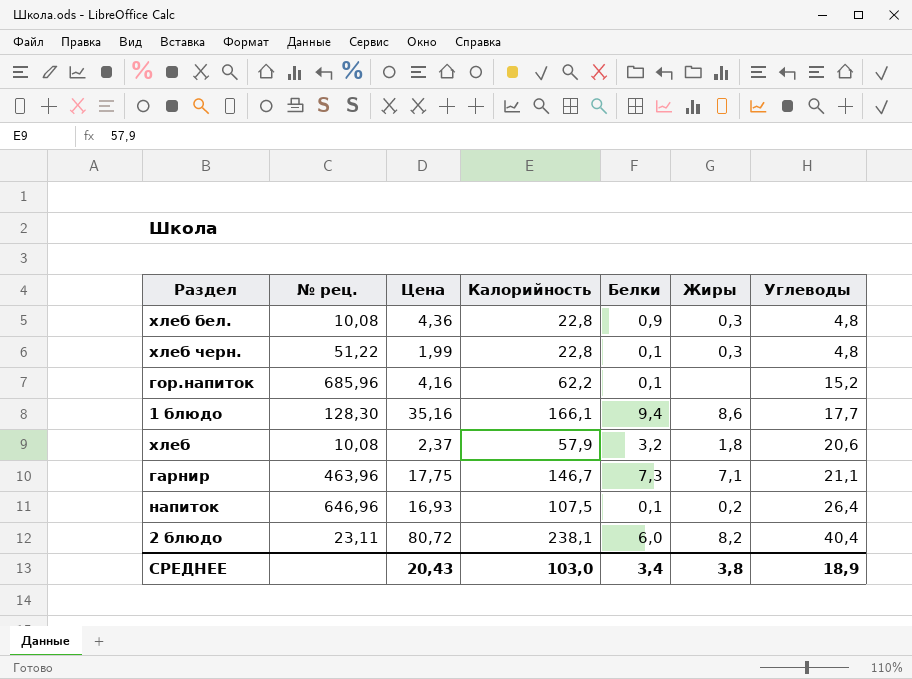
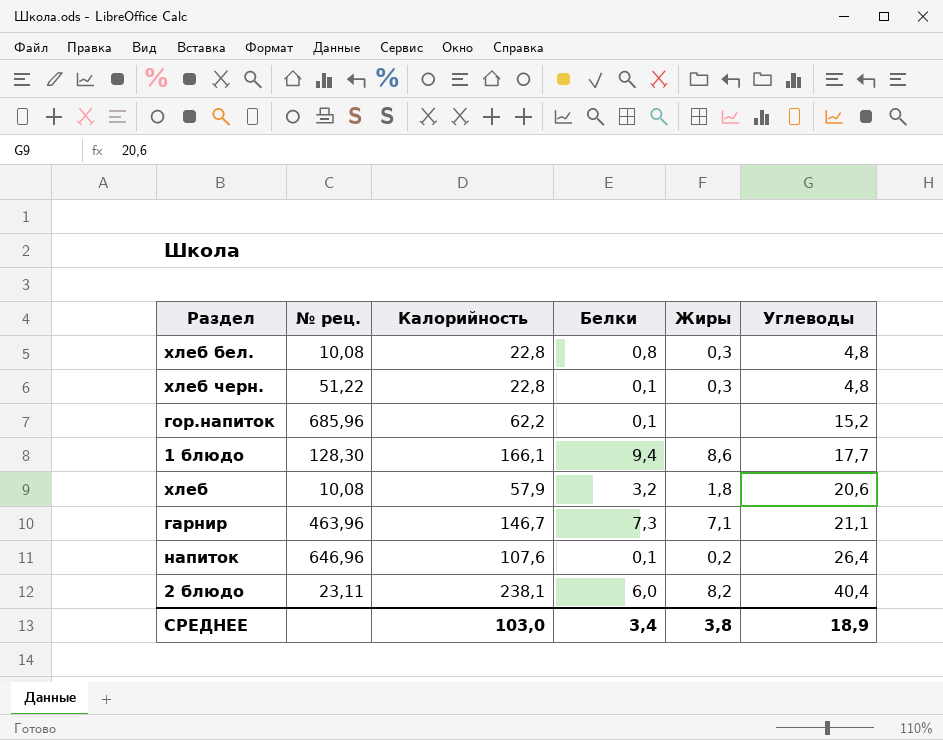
column Цена | position: 3 -> none
хлеб бел. | Белки: 0,9 -> 0,8
напиток | Калорийность: 107,5 -> 107,6

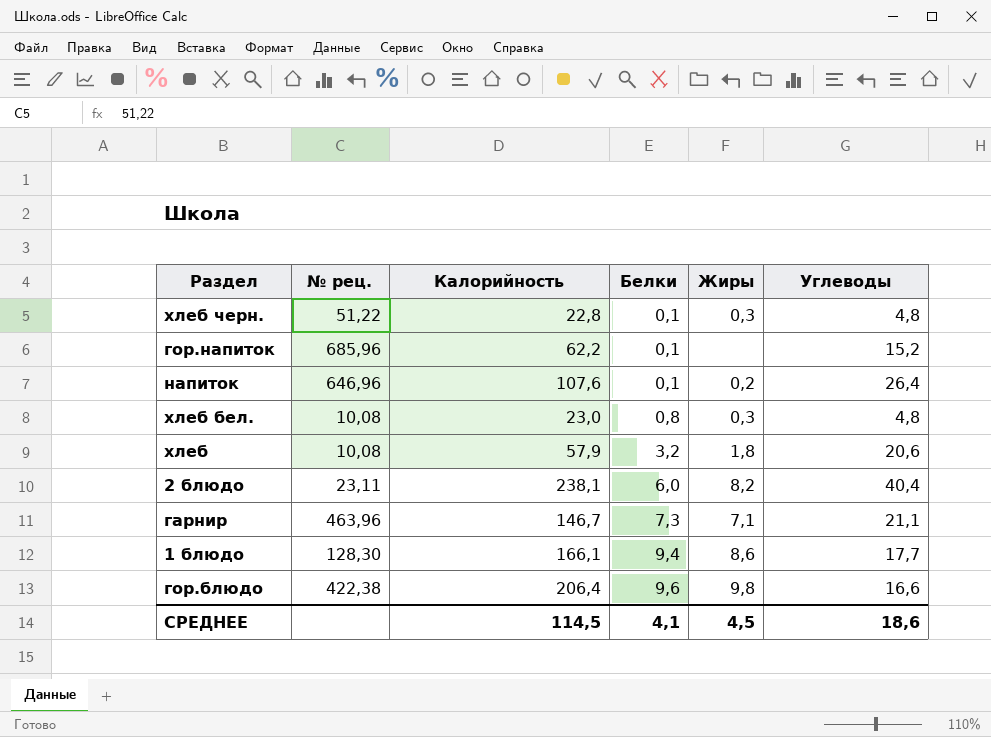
row order: Углеводы ascending -> Белки ascending
хлеб бел. | Калорийность: 22,8 -> 23,0
row гор.блюдо: none -> 422,38 | 206,4 | 9,6 | 9,8 | 16,6
СРЕДНЕЕ | Калорийность: 103,0 -> 114,5
СРЕДНЕЕ | Белки: 3,4 -> 4,1
СРЕДНЕЕ | Жиры: 3,8 -> 4,5
СРЕДНЕЕ | Углеводы: 18,9 -> 18,6

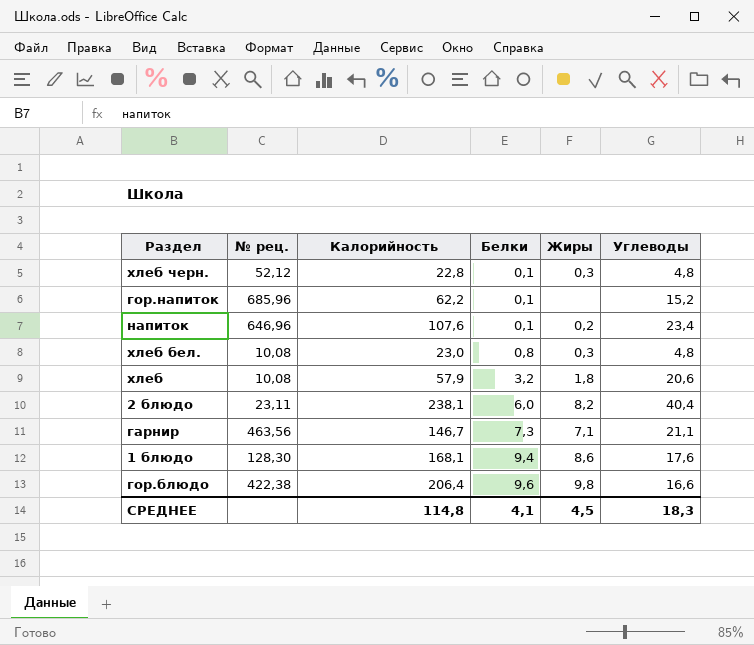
хлеб черн. | № рец.: 51,22 -> 52,12
напиток | Углеводы: 26,4 -> 23,4
гарнир | № рец.: 463,96 -> 463,56
1 блюдо | Калорийность: 166,1 -> 168,1
1 блюдо | Углеводы: 17,7 -> 17,6
СРЕДНЕЕ | Калорийность: 114,5 -> 114,8
СРЕДНЕЕ | Углеводы: 18,6 -> 18,3

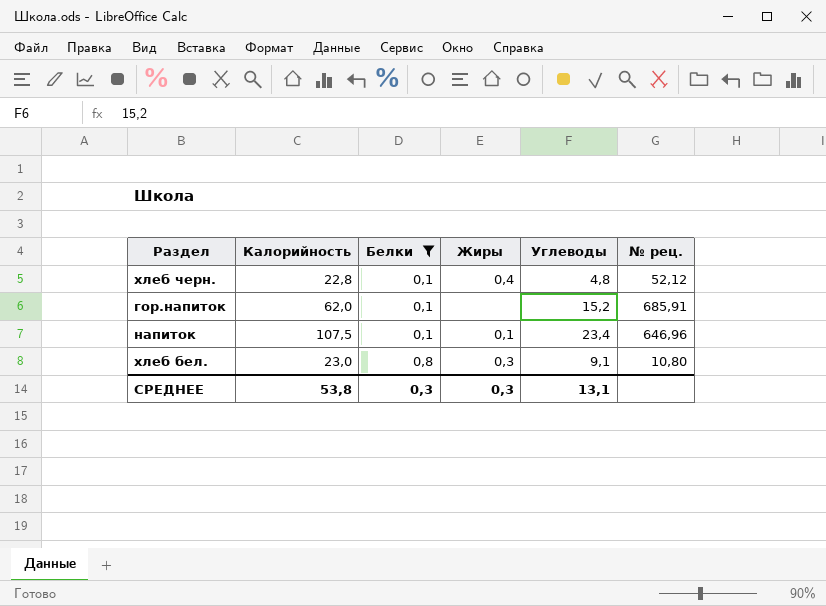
filter: none -> Белки <= 0,8
column № рец. | position: 2 -> 6
хлеб черн. | Жиры: 0,3 -> 0,4
гор.напиток | Калорийность: 62,2 -> 62,0
гор.напиток | № рец.: 685,96 -> 685,91
напиток | Калорийность: 107,6 -> 107,5
напиток | Жиры: 0,2 -> 0,1
хлеб бел. | Углеводы: 4,8 -> 9,1
хлеб бел. | № рец.: 10,08 -> 10,80
СРЕДНЕЕ | Калорийность: 114,8 -> 53,8
СРЕДНЕЕ | Белки: 4,1 -> 0,3
СРЕДНЕЕ | Жиры: 4,5 -> 0,3
СРЕДНЕЕ | Углеводы: 18,3 -> 13,1

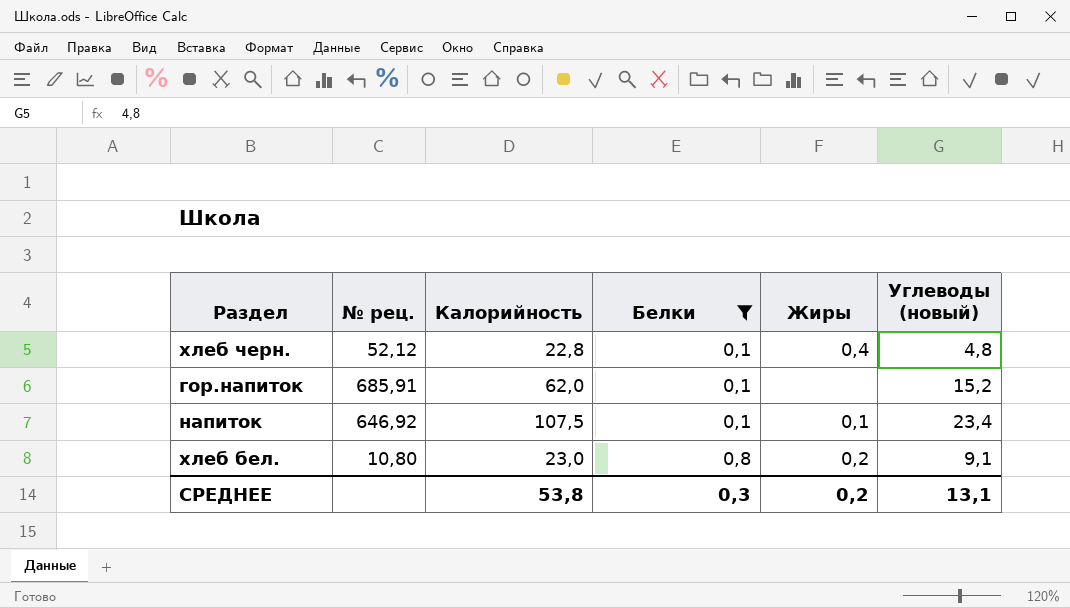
column № рец. | position: 6 -> 2
column name: Углеводы -> Углеводы (новый)
напиток | № рец.: 646,96 -> 646,92
хлеб бел. | Жиры: 0,3 -> 0,2
СРЕДНЕЕ | Жиры: 0,3 -> 0,2

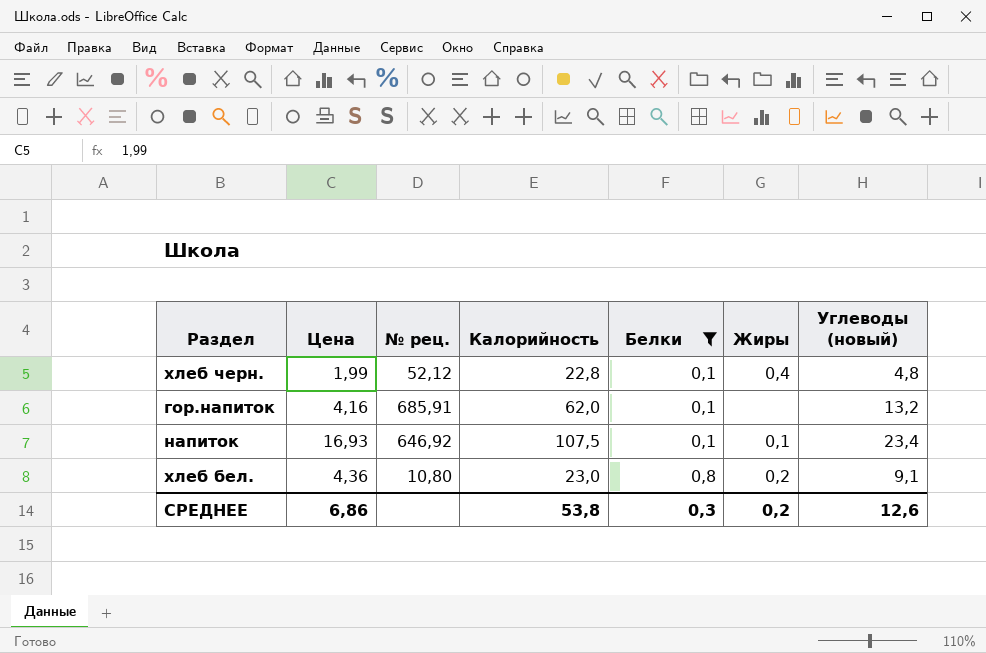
column Цена | position: none -> 2
гор.напиток | Углеводы (новый): 15,2 -> 13,2
СРЕДНЕЕ | Углеводы (новый): 13,1 -> 12,6

